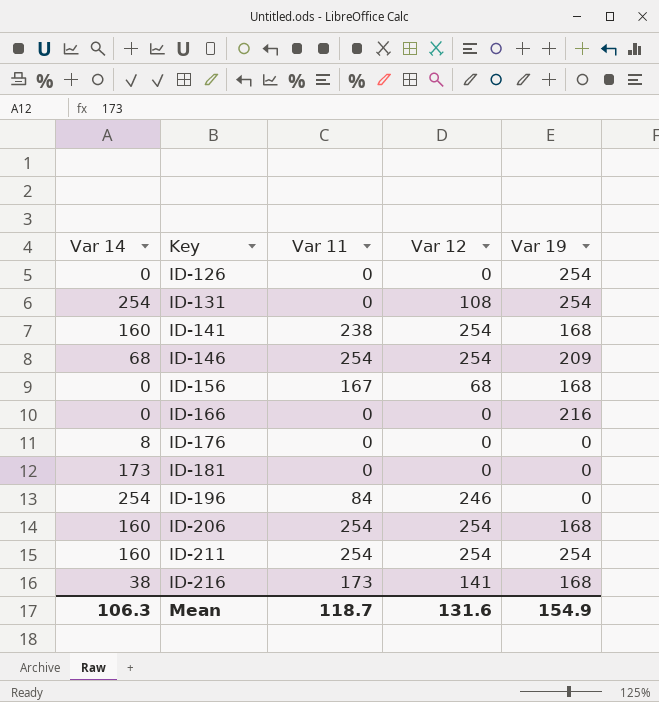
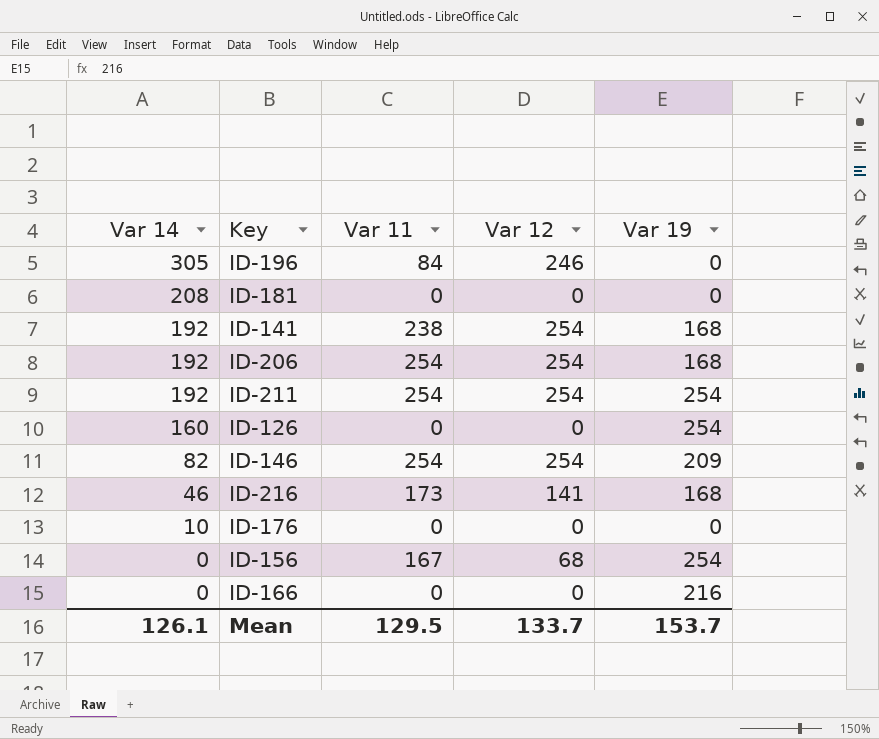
row order: Key ascending -> Var 14 descending
row ID-131: 254 | 0 | 108 | 254 -> none
ID-196 | Var 14: 254 -> 305
ID-181 | Var 14: 173 -> 208
ID-141 | Var 14: 160 -> 192
ID-206 | Var 14: 160 -> 192
ID-211 | Var 14: 160 -> 192
ID-126 | Var 14: 0 -> 160
ID-146 | Var 14: 68 -> 82
ID-216 | Var 14: 38 -> 46
ID-176 | Var 14: 8 -> 10
ID-156 | Var 19: 168 -> 254
Mean | Var 14: 106.3 -> 126.1
Mean | Var 11: 118.7 -> 129.5
Mean | Var 12: 131.6 -> 133.7
Mean | Var 19: 154.9 -> 153.7

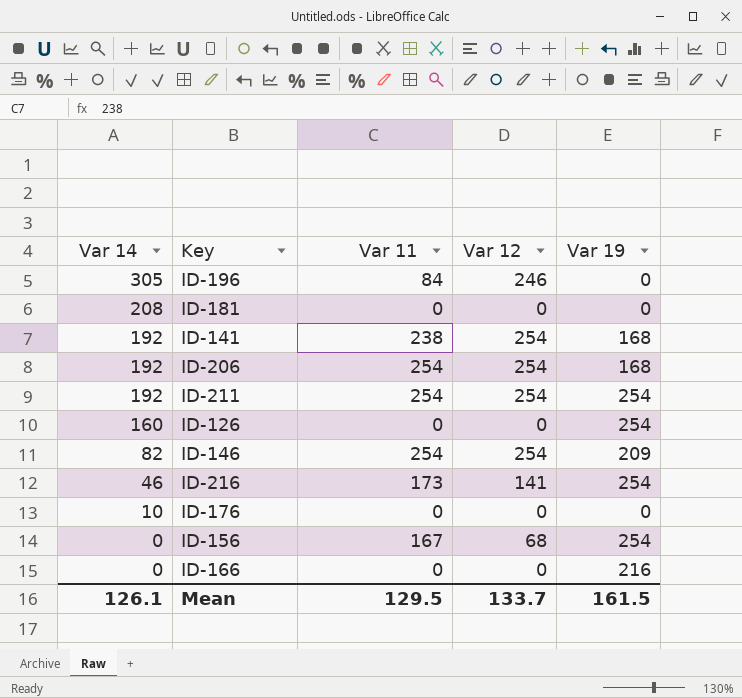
ID-216 | Var 19: 168 -> 254
Mean | Var 19: 153.7 -> 161.5

